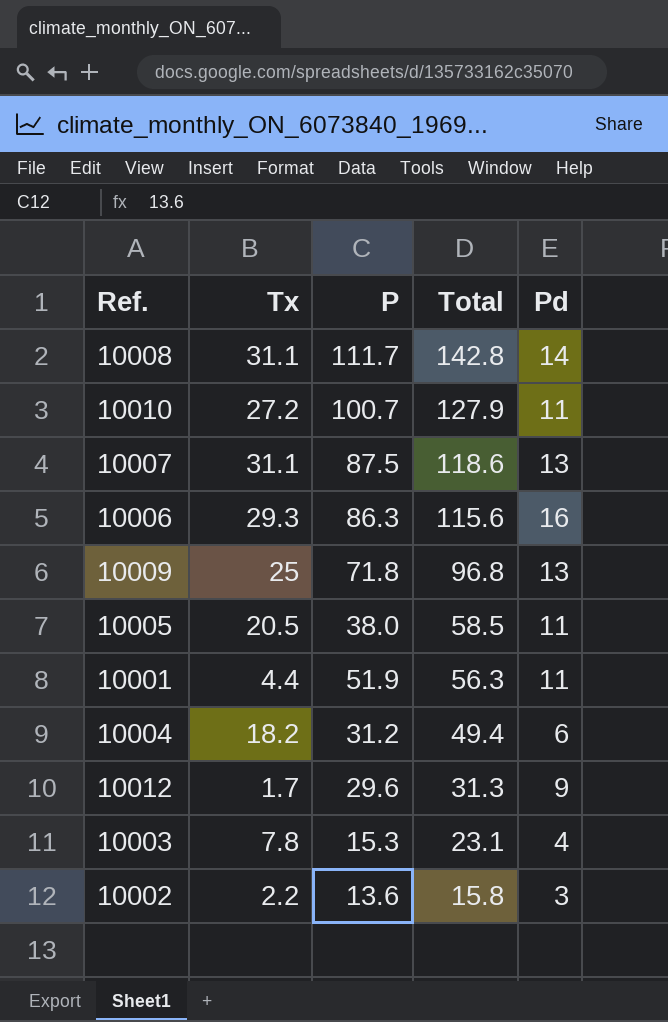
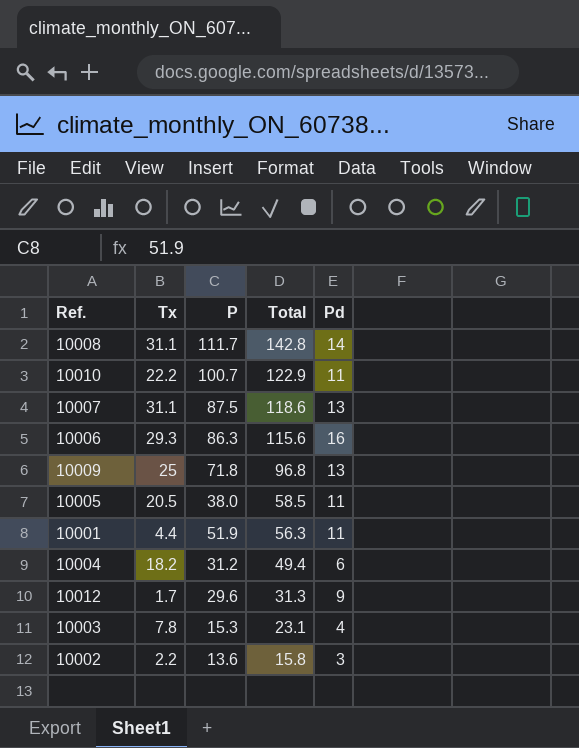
10010 | Tx: 27.2 -> 22.2
10010 | Total: 127.9 -> 122.9

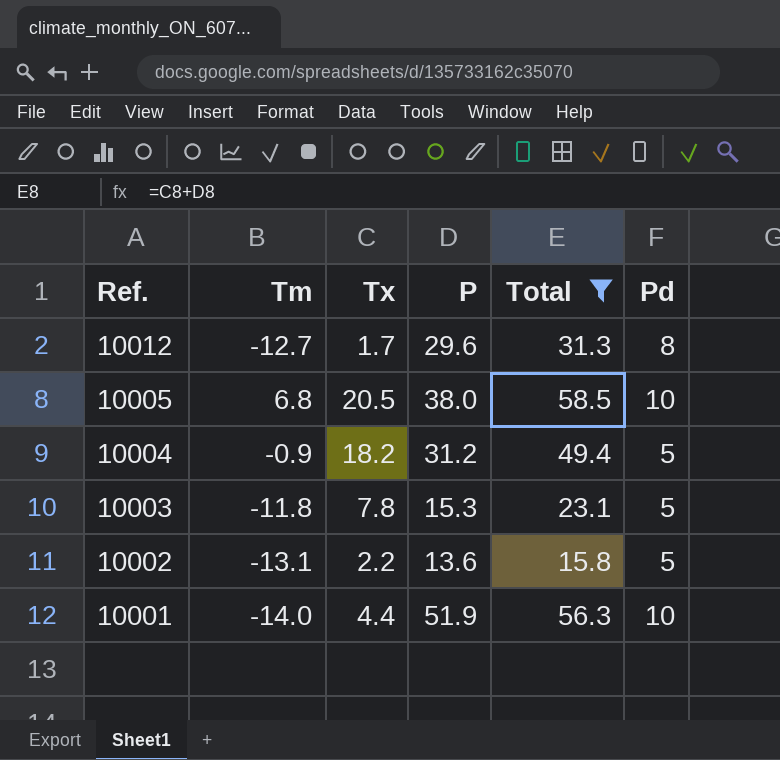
filter: none -> Total <= 58.5
row order: Total descending -> Ref. descending
column Tm | position: none -> 2
10012 | Pd: 9 -> 8
10005 | Pd: 11 -> 10
10004 | Pd: 6 -> 5
10003 | Pd: 4 -> 5
10002 | Pd: 3 -> 5
10001 | Pd: 11 -> 10

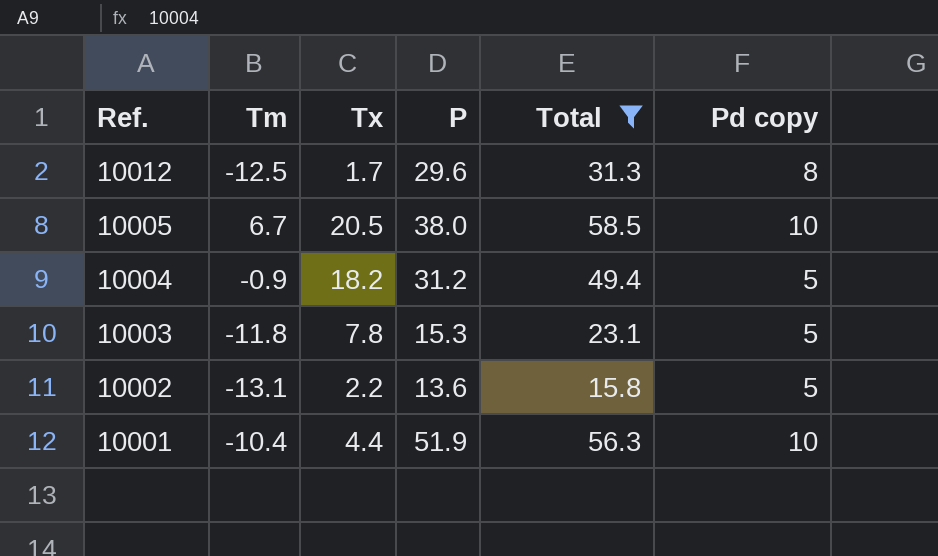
column name: Pd -> Pd copy
10012 | Tm: -12.7 -> -12.5
10005 | Tm: 6.8 -> 6.7
10001 | Tm: -14.0 -> -10.4

